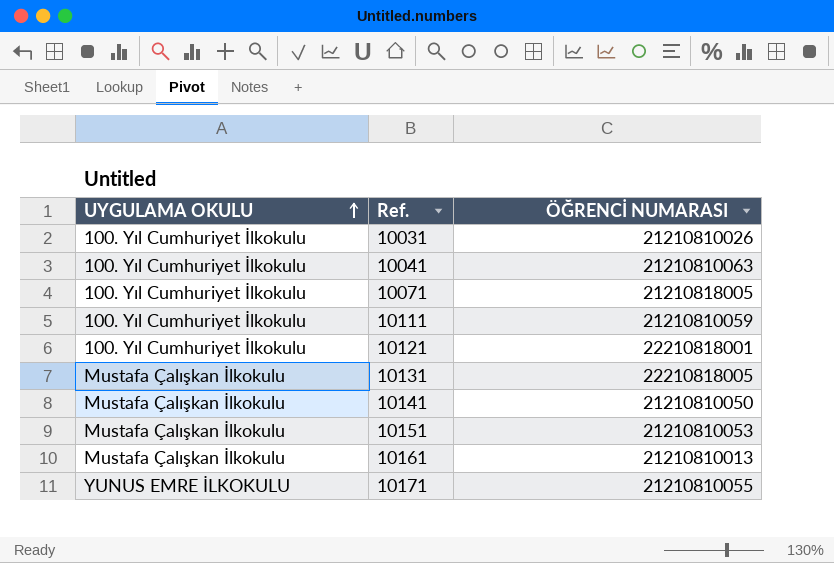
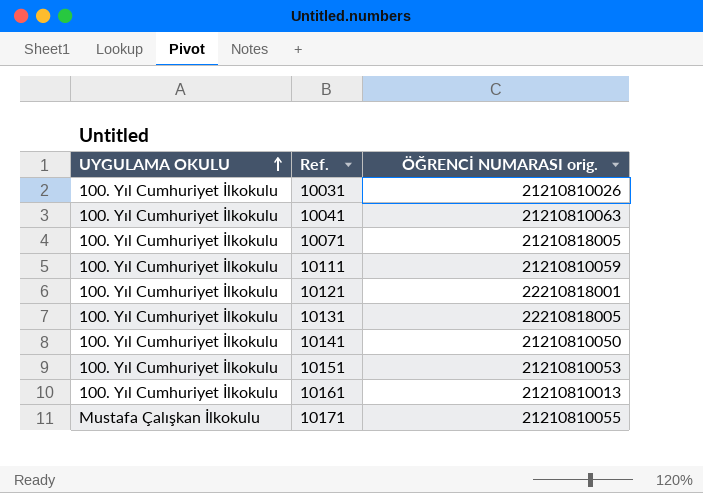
column name: ÖĞRENCİ NUMARASI -> ÖĞRENCİ NUMARASI orig.
10131 | UYGULAMA OKULU: Mustafa Çalışkan İlkokulu -> 100. Yıl Cumhuriyet İlkokulu
10141 | UYGULAMA OKULU: Mustafa Çalışkan İlkokulu -> 100. Yıl Cumhuriyet İlkokulu
10151 | UYGULAMA OKULU: Mustafa Çalışkan İlkokulu -> 100. Yıl Cumhuriyet İlkokulu
10161 | UYGULAMA OKULU: Mustafa Çalışkan İlkokulu -> 100. Yıl Cumhuriyet İlkokulu
10171 | UYGULAMA OKULU: YUNUS EMRE İLKOKULU -> Mustafa Çalışkan İlkokulu

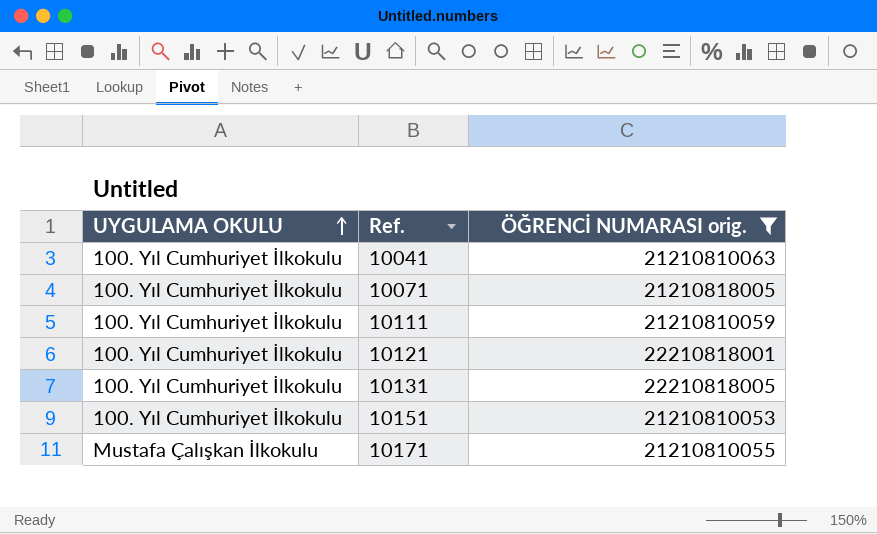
filter: none -> ÖĞRENCİ NUMARASI orig. >= 21210810053

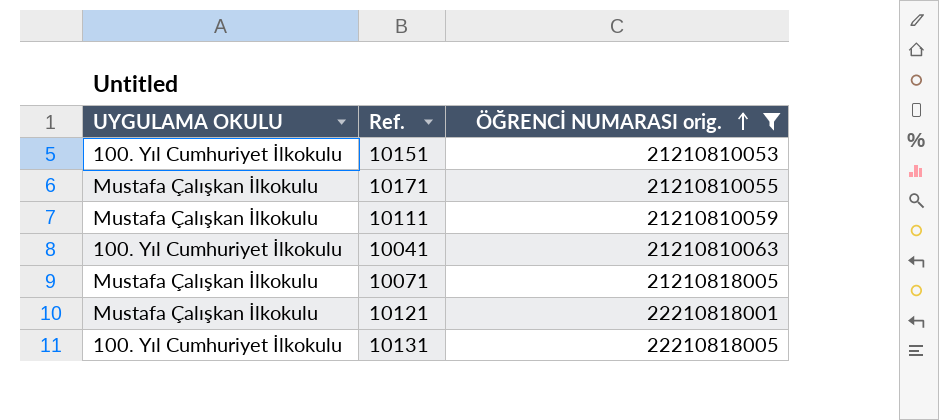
row order: UYGULAMA OKULU ascending -> ÖĞRENCİ NUMARASI orig. ascending
10111 | UYGULAMA OKULU: 100. Yıl Cumhuriyet İlkokulu -> Mustafa Çalışkan İlkokulu
10071 | UYGULAMA OKULU: 100. Yıl Cumhuriyet İlkokulu -> Mustafa Çalışkan İlkokulu
10121 | UYGULAMA OKULU: 100. Yıl Cumhuriyet İlkokulu -> Mustafa Çalışkan İlkokulu

